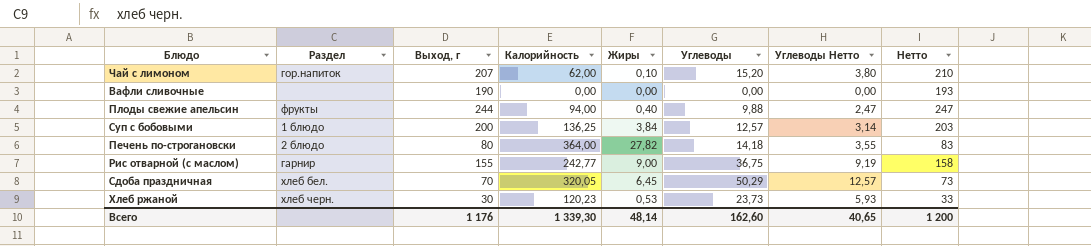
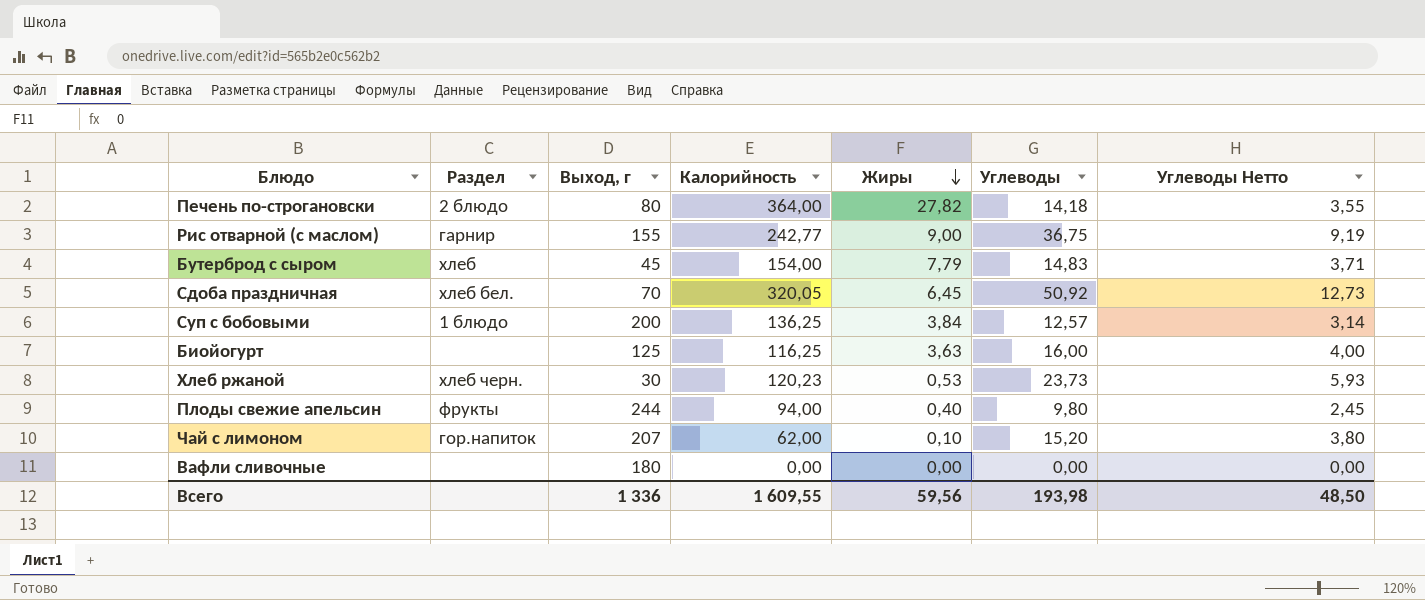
row order: none -> Жиры descending
column Нетто | formula: [Выход, г] + 3 -> none
row Бутерброд с сыром: none -> хлеб | 45 | 154,00 | 7,79 | 14,83 | 3,71
Сдоба праздничная | Углеводы: 50,29 -> 50,92
Сдоба праздничная | Углеводы Нетто: 12,57 -> 12,73
row Биойогурт: none -> none | 125 | 116,25 | 3,63 | 16,00 | 4,00
Плоды свежие апельсин | Углеводы: 9,88 -> 9,80
Плоды свежие апельсин | Углеводы Нетто: 2,47 -> 2,45
Вафли сливочные | Выход, г: 190 -> 180
Всего | Выход, г: 1 176 -> 1 336
Всего | Калорийность: 1 339,30 -> 1 609,55
Всего | Жиры: 48,14 -> 59,56
Всего | Углеводы: 162,60 -> 193,98
Всего | Углеводы Нетто: 40,65 -> 48,50

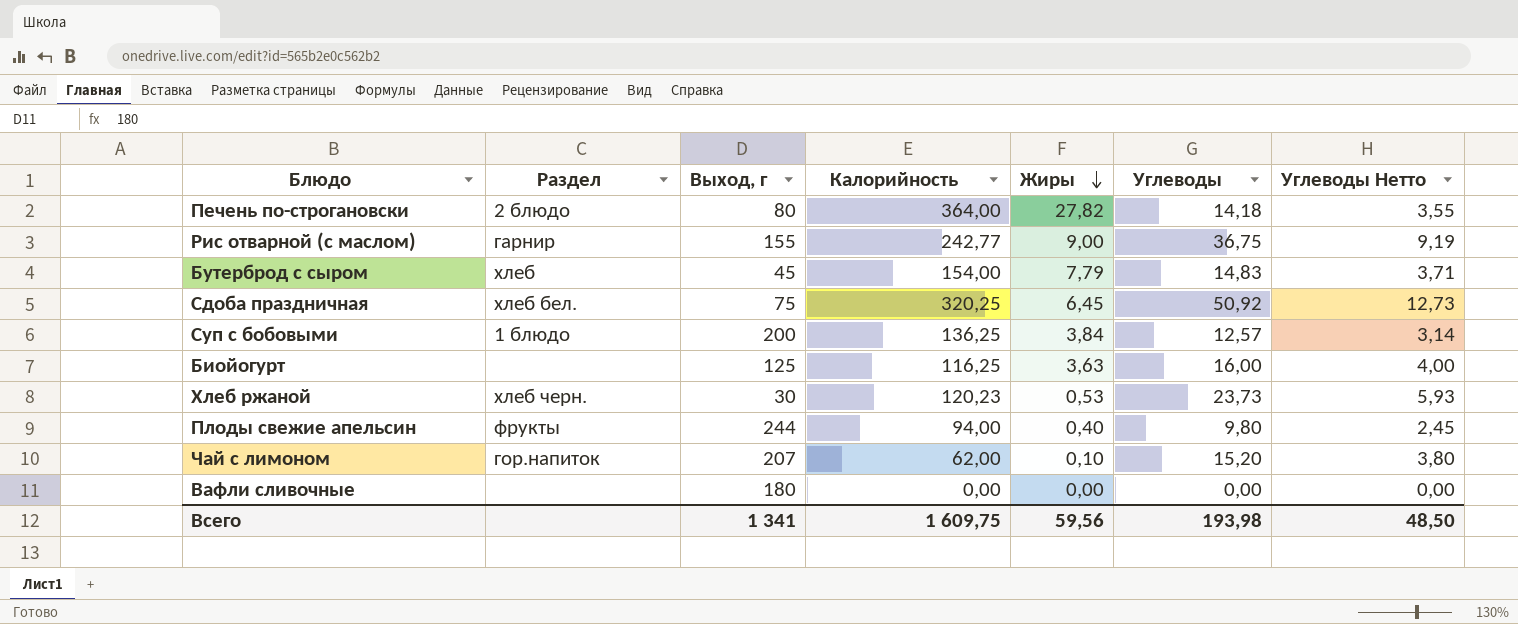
Сдоба праздничная | Выход, г: 70 -> 75
Сдоба праздничная | Калорийность: 320,05 -> 320,25
Всего | Выход, г: 1 336 -> 1 341
Всего | Калорийность: 1 609,55 -> 1 609,75

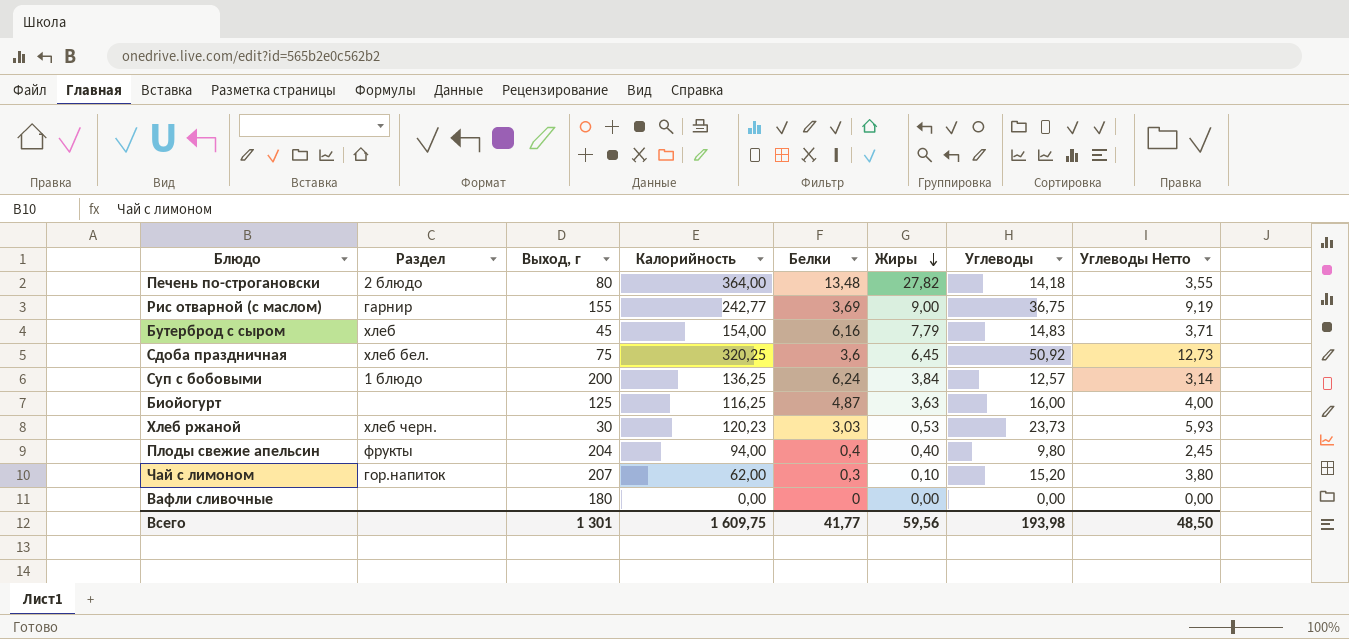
column Белки | position: none -> 5
Плоды свежие апельсин | Выход, г: 244 -> 204
Всего | Выход, г: 1 341 -> 1 301

